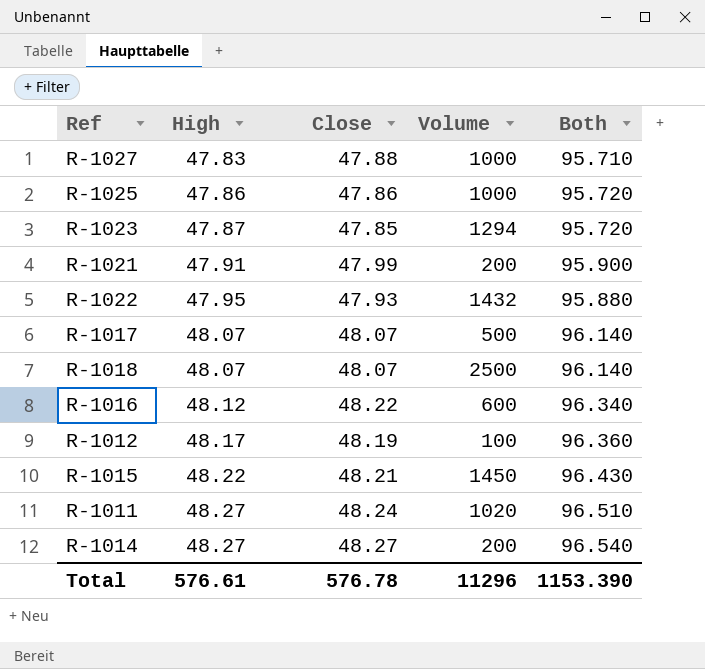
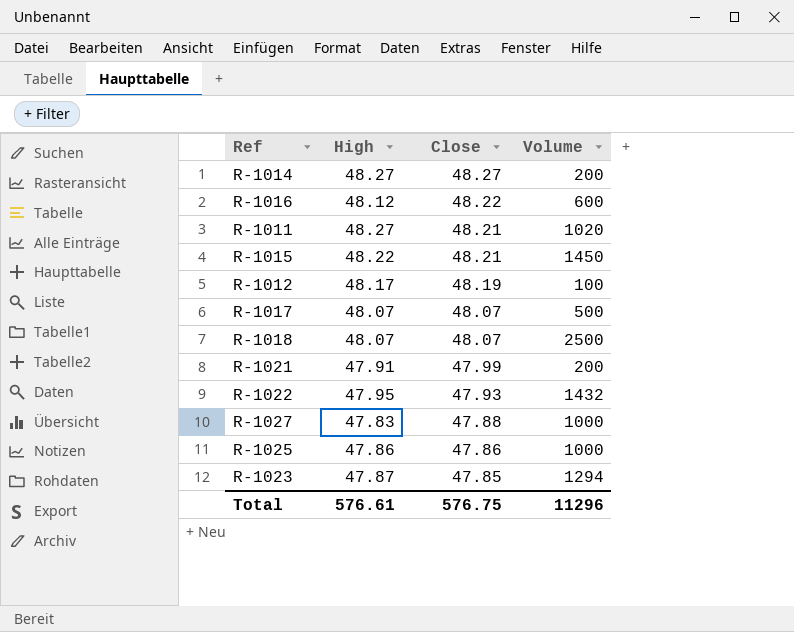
row order: High ascending -> Close descending
column Both | formula: [High] + [Close] -> none
R-1011 | Close: 48.24 -> 48.21
Total | Close: 576.78 -> 576.75

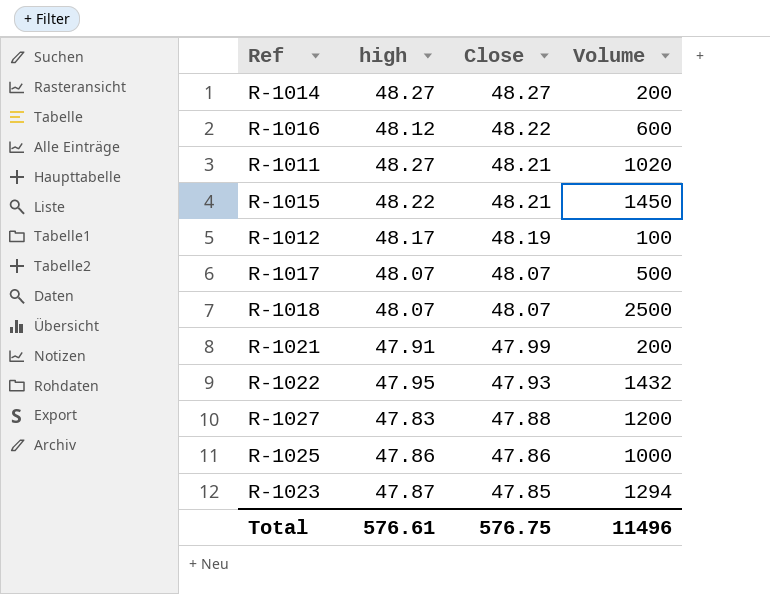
column name: High -> high
R-1027 | Volume: 1000 -> 1200
Total | Volume: 11296 -> 11496

